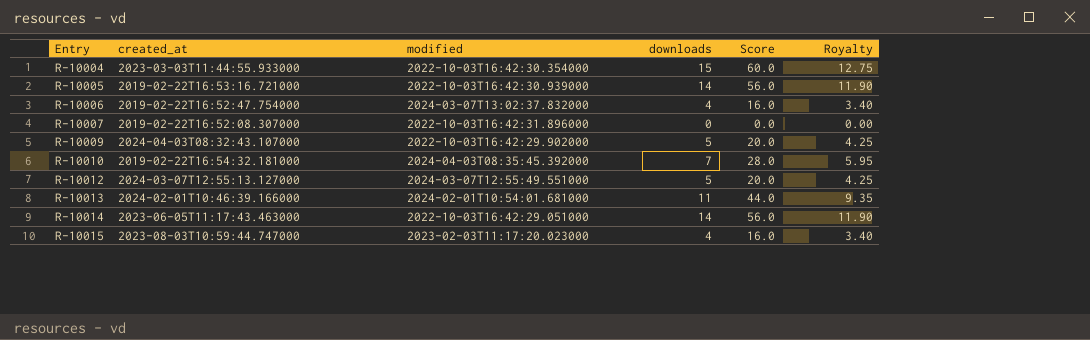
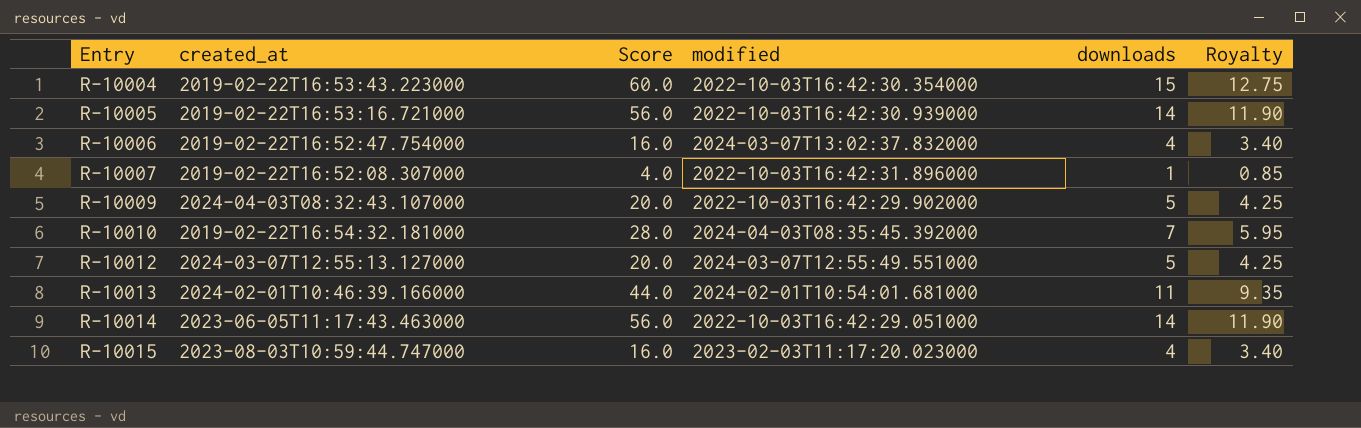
column Score | position: 5 -> 3
R-10004 | created_at: 2023-03-03T11:44:55.933000 -> 2019-02-22T16:53:43.223000
R-10007 | Score: 0.0 -> 4.0
R-10007 | downloads: 0 -> 1
R-10007 | Royalty: 0.00 -> 0.85

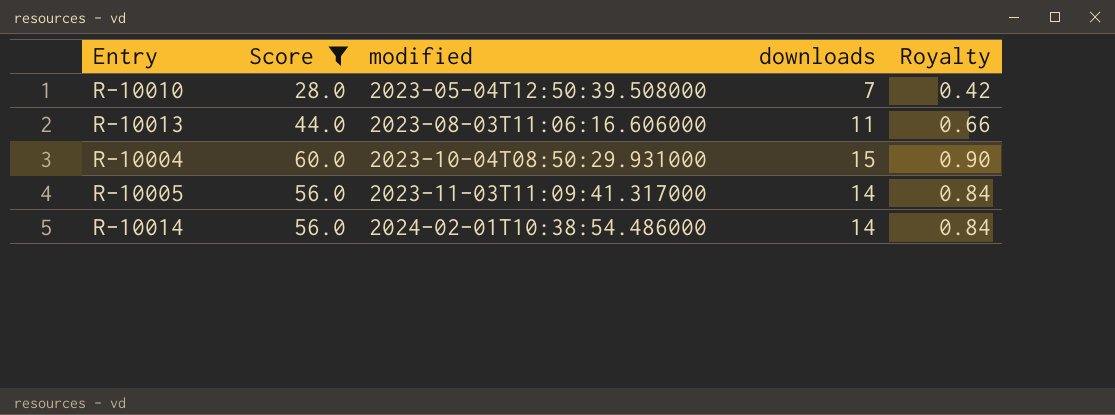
filter: none -> Score >= 28.0
row order: Entry ascending -> modified ascending
column created_at | position: 2 -> none
column Royalty | formula: [downloads] * 0.85 -> [downloads] * 0.06
R-10010 | modified: 2024-04-03T08:35:45.392000 -> 2023-05-04T12:50:39.508000
R-10013 | modified: 2024-02-01T10:54:01.681000 -> 2023-08-03T11:06:16.606000
R-10004 | modified: 2022-10-03T16:42:30.354000 -> 2023-10-04T08:50:29.931000
R-10005 | modified: 2022-10-03T16:42:30.939000 -> 2023-11-03T11:09:41.317000
R-10014 | modified: 2022-10-03T16:42:29.051000 -> 2024-02-01T10:38:54.486000

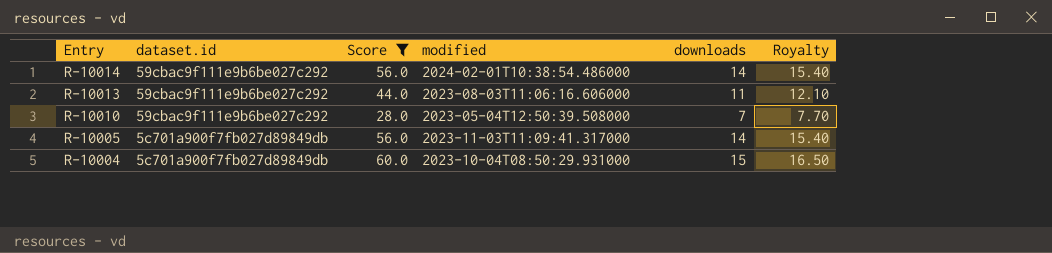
row order: modified ascending -> Entry descending
column dataset.id | position: none -> 2
column Royalty | formula: [downloads] * 0.06 -> [downloads] * 1.1

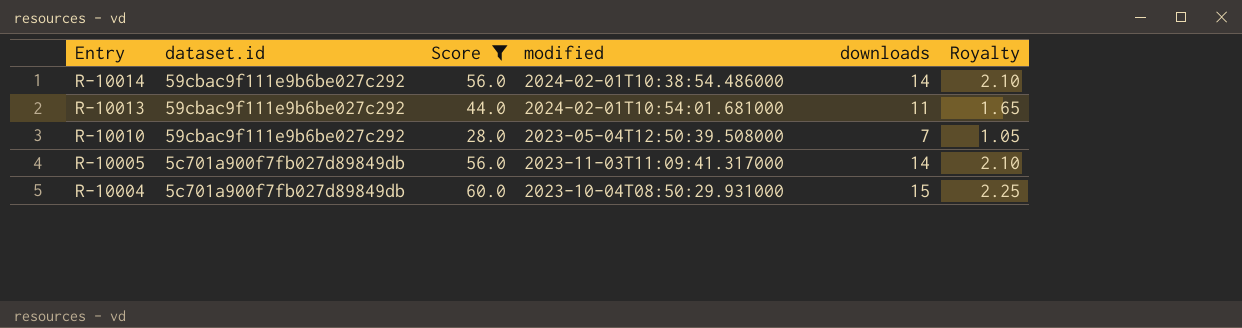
column Royalty | formula: [downloads] * 1.1 -> [downloads] * 0.15
R-10013 | modified: 2023-08-03T11:06:16.606000 -> 2024-02-01T10:54:01.681000

